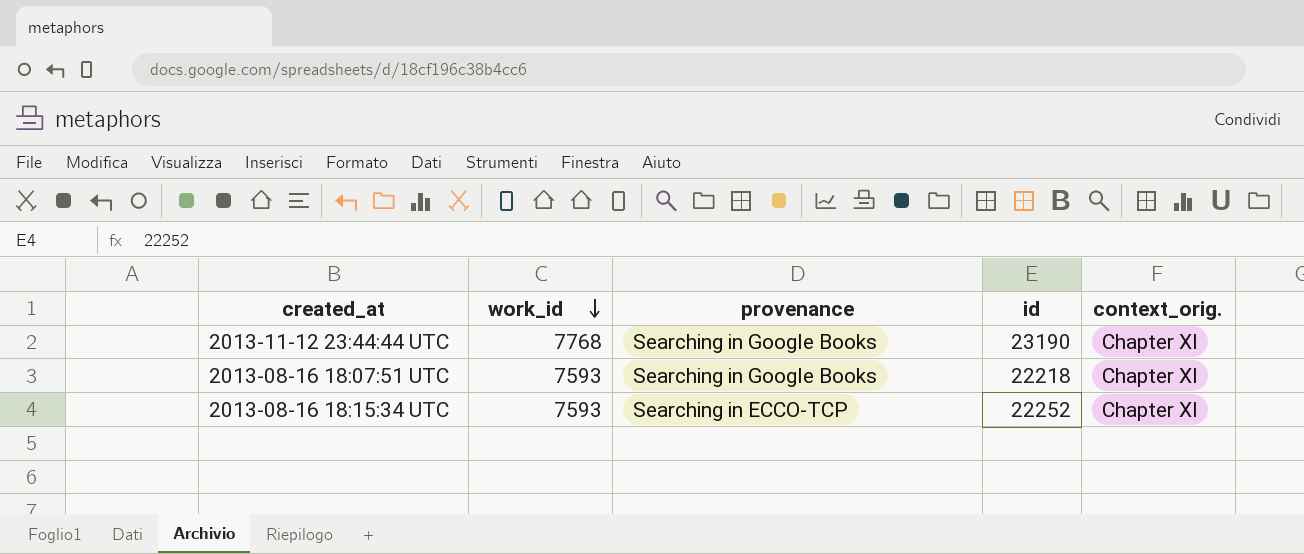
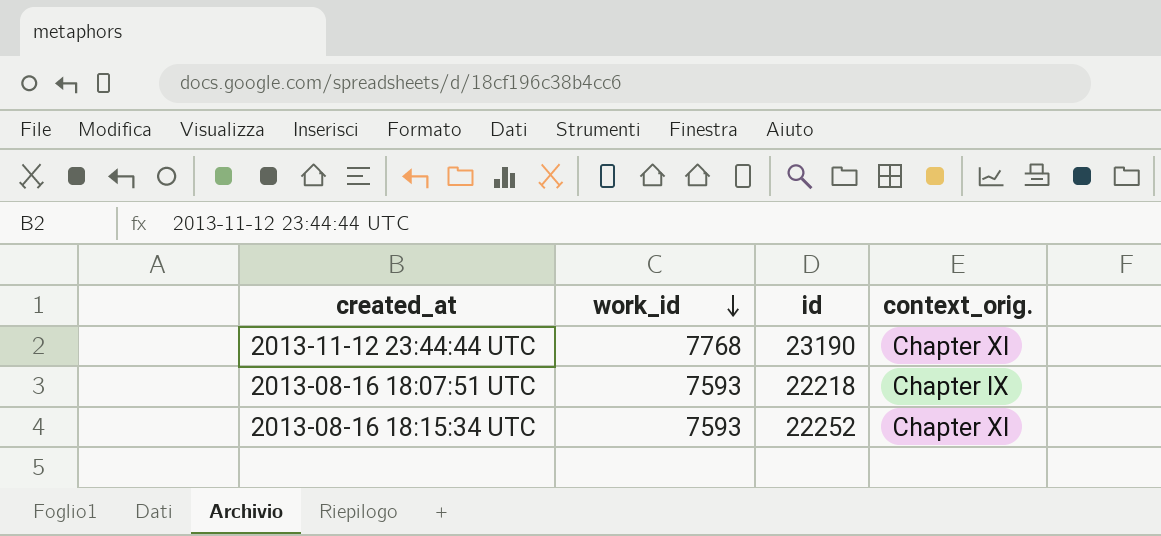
column provenance | position: 3 -> none
2013-08-16 18:07:51 UTC | context_orig.: Chapter XI -> Chapter IX

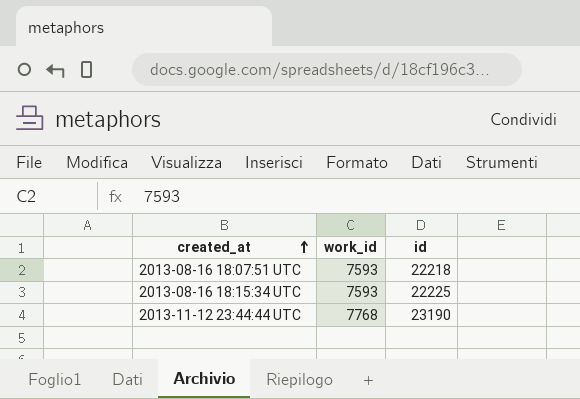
row order: work_id descending -> created_at ascending
column context_orig. | position: 4 -> none
2013-08-16 18:15:34 UTC | id: 22252 -> 22225

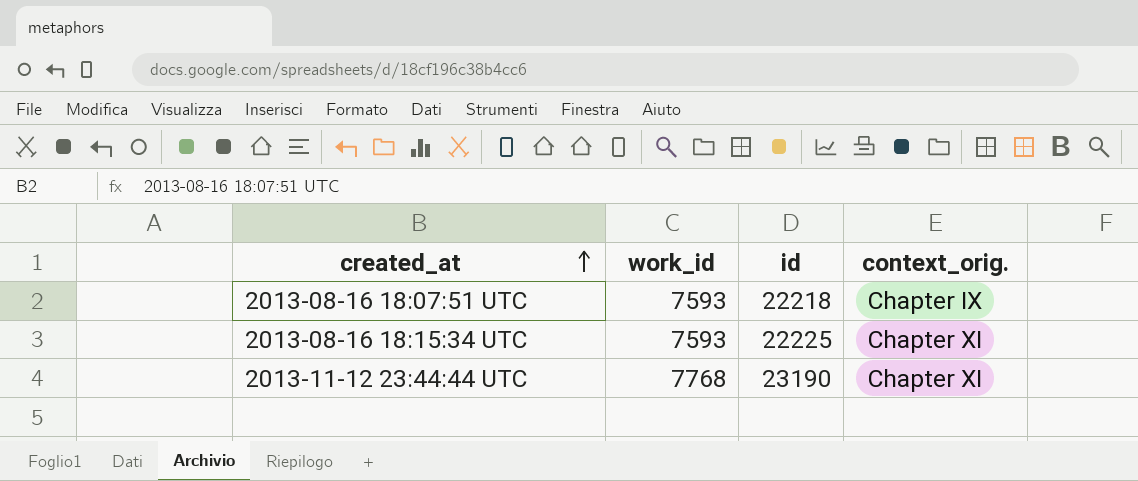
column context_orig. | position: none -> 4

